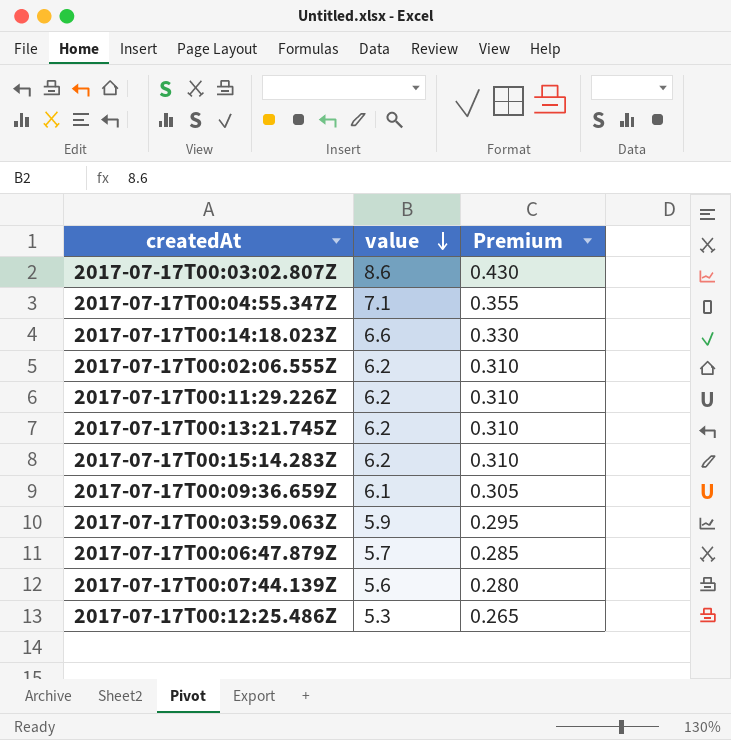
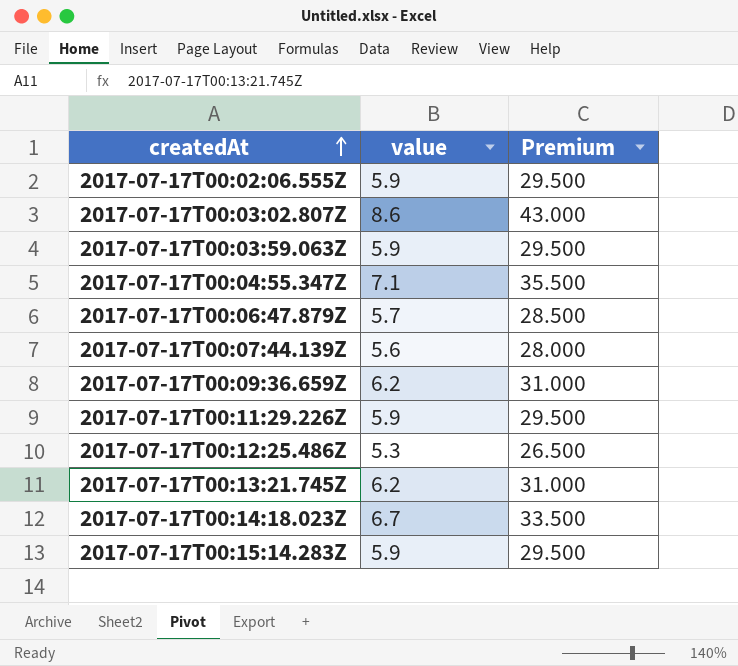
row order: value descending -> createdAt ascending
column Premium | formula: [value] * 0.05 -> [value] * 5
2017-07-17T00:02:06.555Z | value: 6.2 -> 5.9
2017-07-17T00:09:36.659Z | value: 6.1 -> 6.2
2017-07-17T00:11:29.226Z | value: 6.2 -> 5.9
2017-07-17T00:14:18.023Z | value: 6.6 -> 6.7
2017-07-17T00:15:14.283Z | value: 6.2 -> 5.9

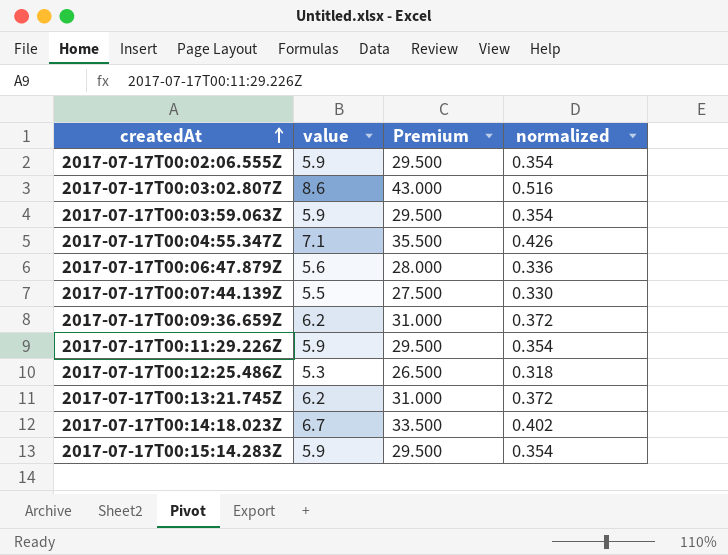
column normalized | formula: none -> [value] * 0.06
2017-07-17T00:06:47.879Z | value: 5.7 -> 5.6
2017-07-17T00:06:47.879Z | Premium: 28.500 -> 28.000
2017-07-17T00:07:44.139Z | value: 5.6 -> 5.5
2017-07-17T00:07:44.139Z | Premium: 28.000 -> 27.500

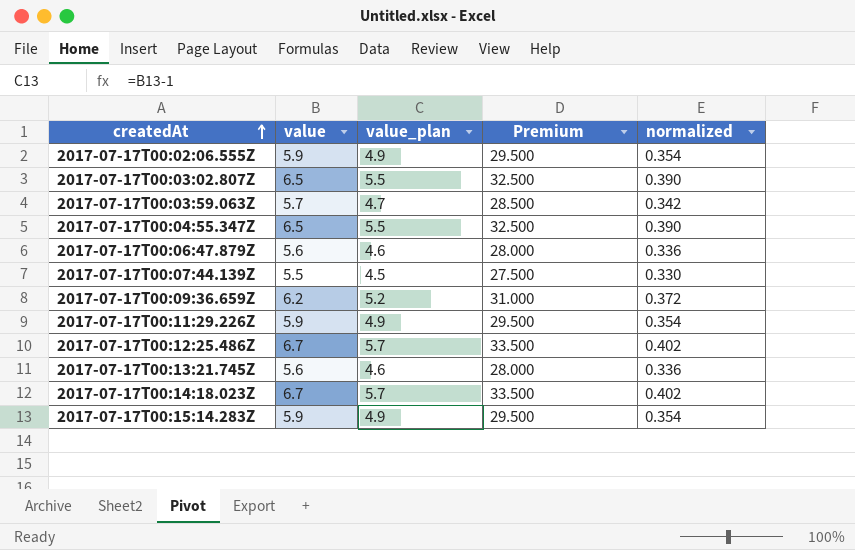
column value_plan | formula: none -> [value] - 1
2017-07-17T00:03:02.807Z | value: 8.6 -> 6.5
2017-07-17T00:03:02.807Z | Premium: 43.000 -> 32.500
2017-07-17T00:03:02.807Z | normalized: 0.516 -> 0.390
2017-07-17T00:03:59.063Z | value: 5.9 -> 5.7
2017-07-17T00:03:59.063Z | Premium: 29.500 -> 28.500
2017-07-17T00:03:59.063Z | normalized: 0.354 -> 0.342
2017-07-17T00:04:55.347Z | value: 7.1 -> 6.5
2017-07-17T00:04:55.347Z | Premium: 35.500 -> 32.500
2017-07-17T00:04:55.347Z | normalized: 0.426 -> 0.390
2017-07-17T00:12:25.486Z | value: 5.3 -> 6.7
2017-07-17T00:12:25.486Z | Premium: 26.500 -> 33.500
2017-07-17T00:12:25.486Z | normalized: 0.318 -> 0.402
2017-07-17T00:13:21.745Z | value: 6.2 -> 5.6
2017-07-17T00:13:21.745Z | Premium: 31.000 -> 28.000
2017-07-17T00:13:21.745Z | normalized: 0.372 -> 0.336

